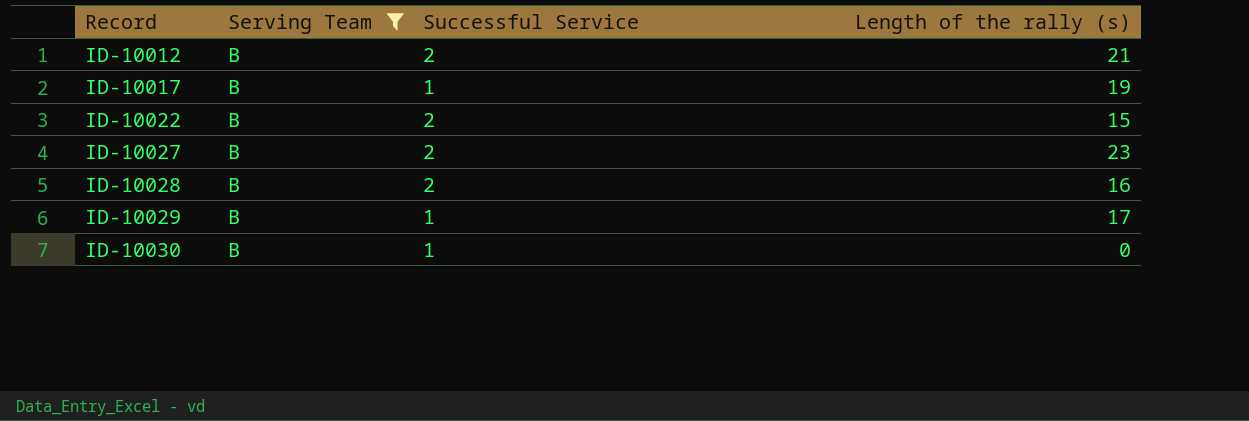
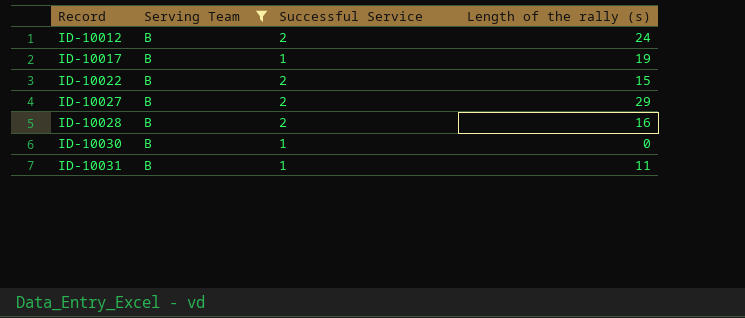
row ID-10029: B | 1 | 17 -> none
ID-10012 | Length of the rally (s): 21 -> 24
ID-10027 | Length of the rally (s): 23 -> 29
row ID-10031: none -> B | 1 | 11

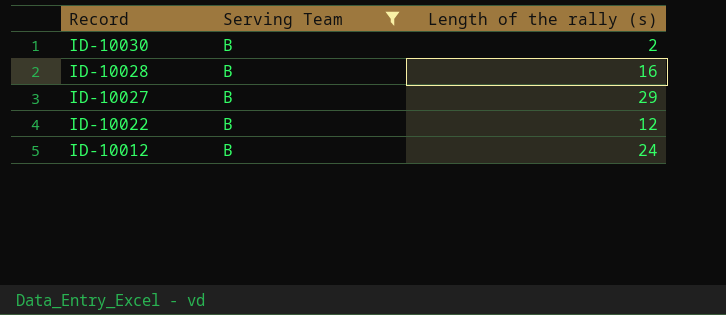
row order: Record ascending -> Record descending
column Successful Service | position: 3 -> none
row ID-10017: B | 1 | 19 -> none
row ID-10031: B | 1 | 11 -> none
ID-10030 | Length of the rally (s): 0 -> 2
ID-10022 | Length of the rally (s): 15 -> 12

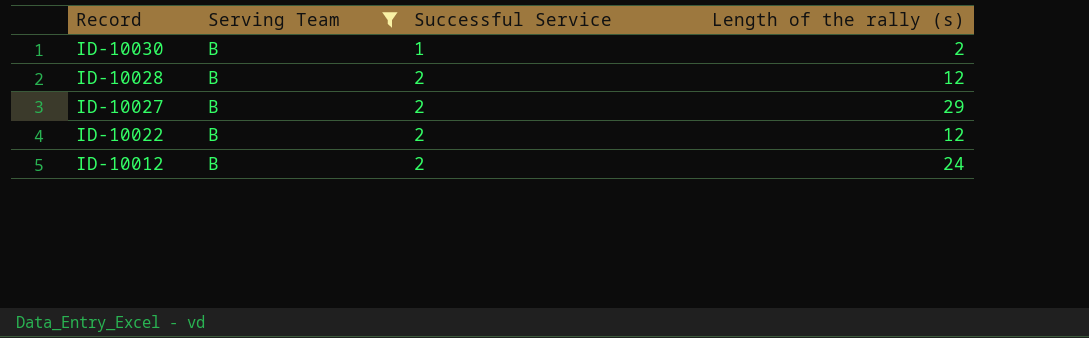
column Successful Service | position: none -> 3
ID-10028 | Length of the rally (s): 16 -> 12

